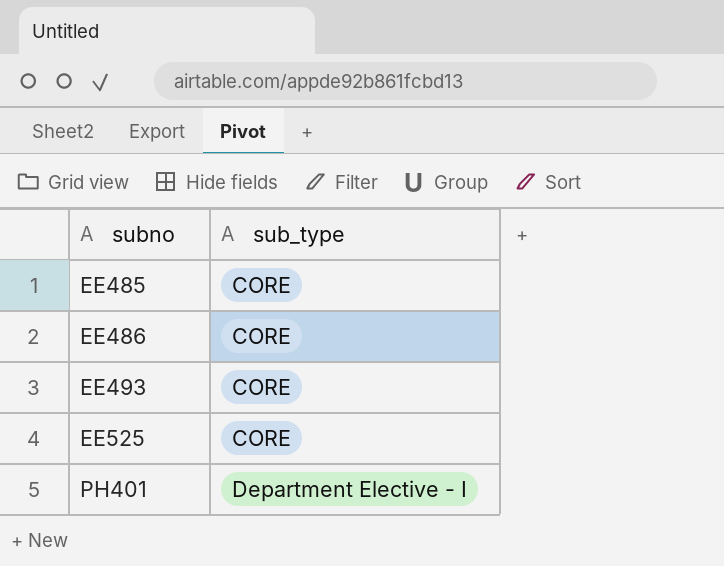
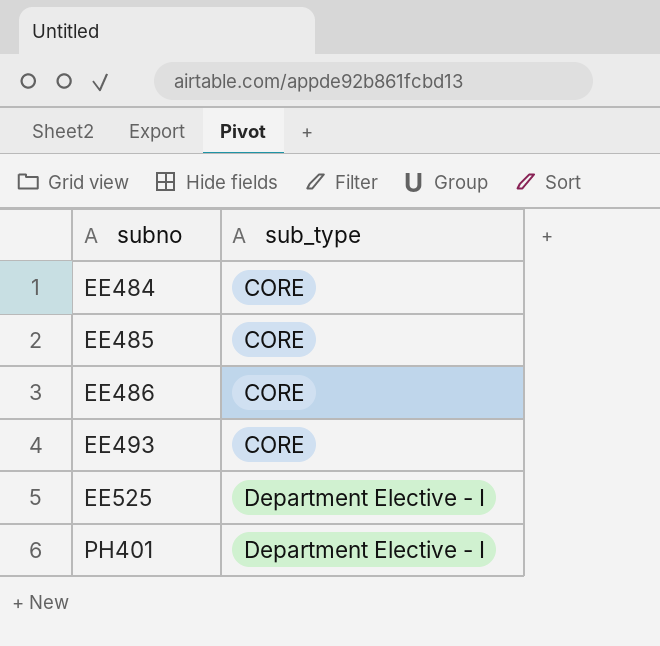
row EE484: none -> CORE
EE525 | sub_type: CORE -> Department Elective - I

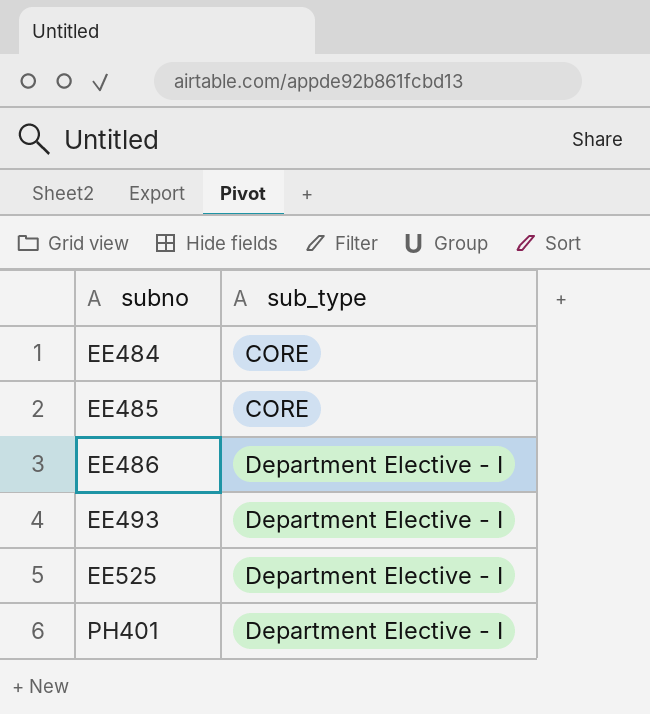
EE486 | sub_type: CORE -> Department Elective - I
EE493 | sub_type: CORE -> Department Elective - I

